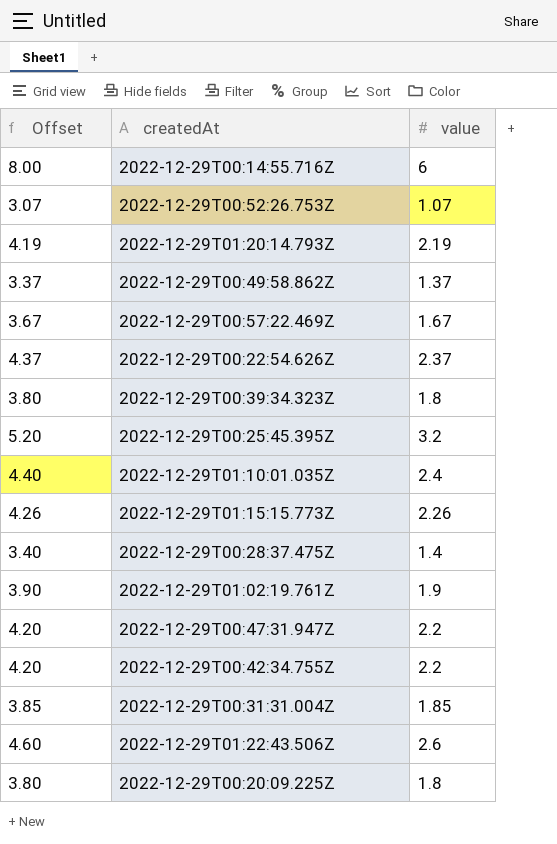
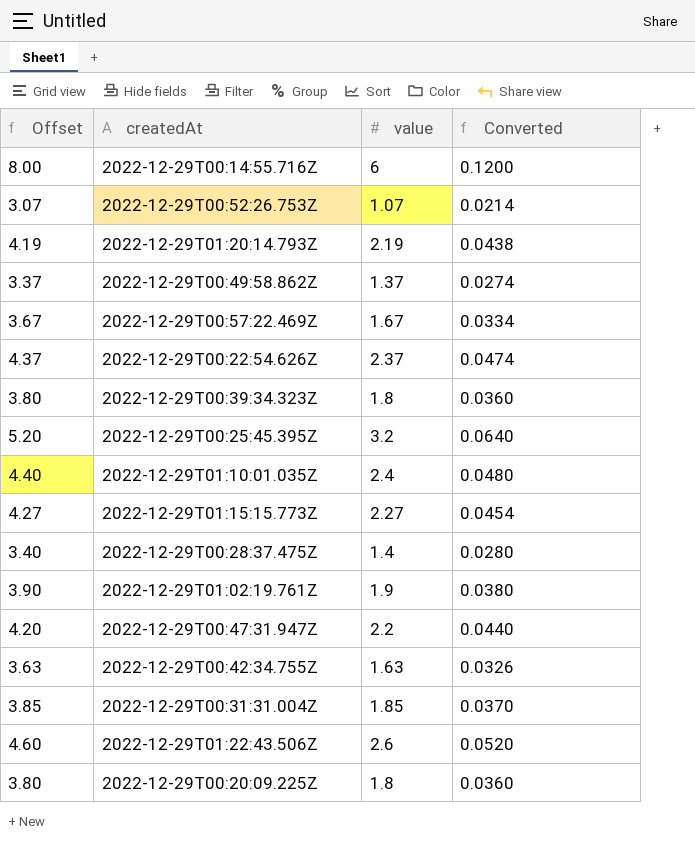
column Converted | formula: none -> [value] * 0.02
2022-12-29T01:15:15.773Z | Offset: 4.26 -> 4.27
2022-12-29T01:15:15.773Z | value: 2.26 -> 2.27
2022-12-29T00:42:34.755Z | Offset: 4.20 -> 3.63
2022-12-29T00:42:34.755Z | value: 2.2 -> 1.63

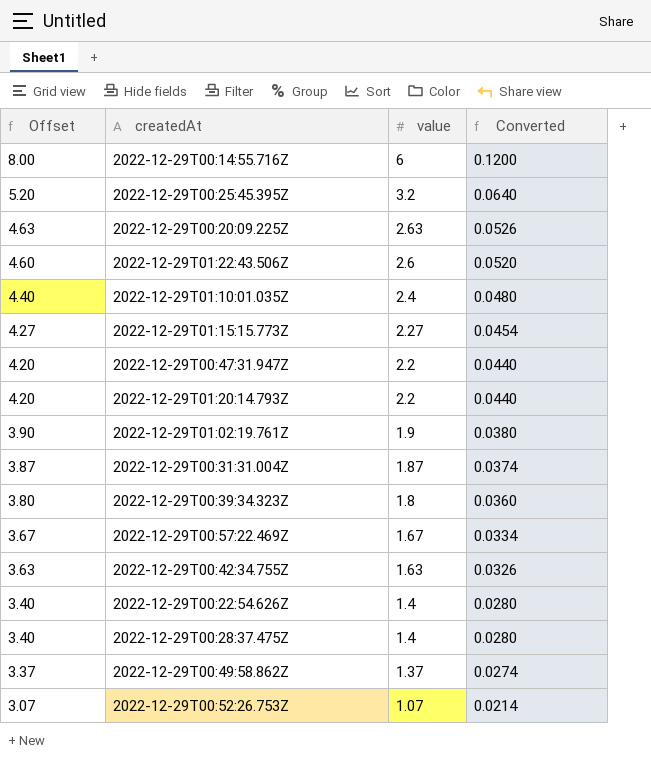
row order: none -> Offset descending
2022-12-29T00:20:09.225Z | Offset: 3.80 -> 4.63
2022-12-29T00:20:09.225Z | value: 1.8 -> 2.63
2022-12-29T00:20:09.225Z | Converted: 0.0360 -> 0.0526
2022-12-29T01:20:14.793Z | Offset: 4.19 -> 4.20
2022-12-29T01:20:14.793Z | value: 2.19 -> 2.2
2022-12-29T01:20:14.793Z | Converted: 0.0438 -> 0.0440
2022-12-29T00:31:31.004Z | Offset: 3.85 -> 3.87
2022-12-29T00:31:31.004Z | value: 1.85 -> 1.87
2022-12-29T00:31:31.004Z | Converted: 0.0370 -> 0.0374
2022-12-29T00:22:54.626Z | Offset: 4.37 -> 3.40
2022-12-29T00:22:54.626Z | value: 2.37 -> 1.4
2022-12-29T00:22:54.626Z | Converted: 0.0474 -> 0.0280

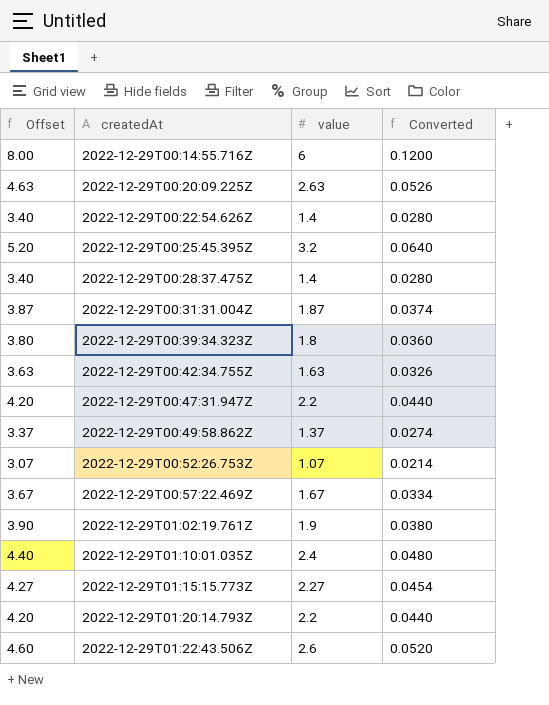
row order: Offset descending -> createdAt ascending

